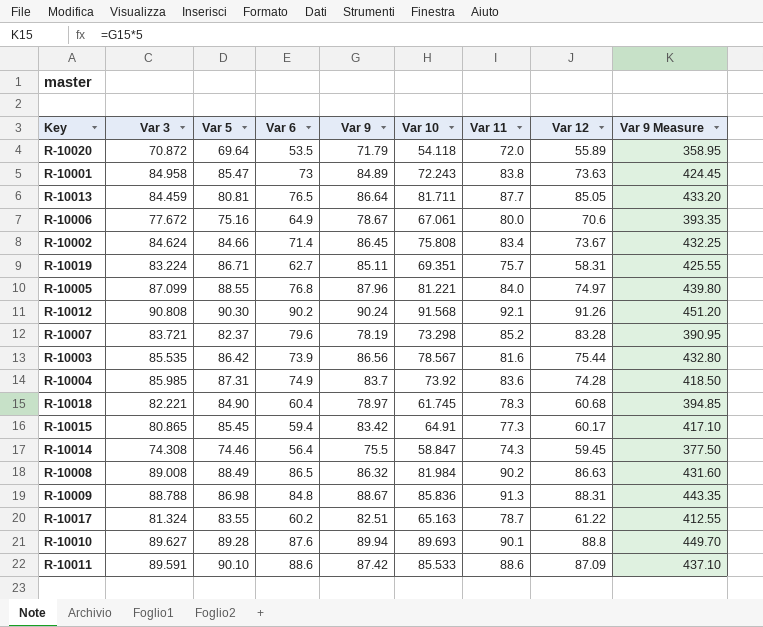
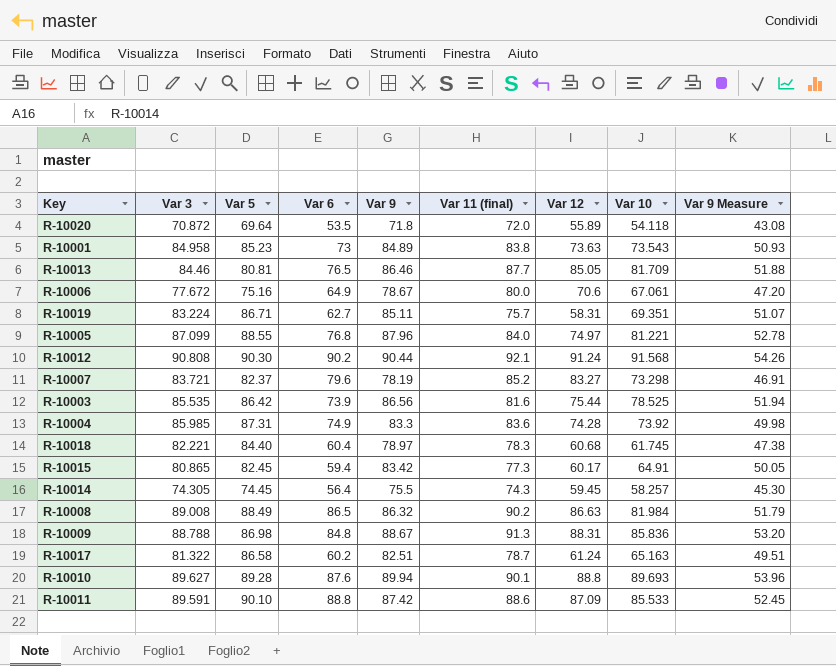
column name: Var 11 -> Var 11 (final)
column Var 10 | position: 6 -> 8
column Var 9 Measure | formula: [Var 9] * 5 -> [Var 9] * 0.6
row R-10002: 84.624 | 84.66 | 71.4 | 86.45 | 75.808 | 83.4 | 73.67 | 432.25 -> none
R-10020 | Var 9: 71.79 -> 71.8
R-10001 | Var 5: 85.47 -> 85.23
R-10001 | Var 10: 72.243 -> 73.543
R-10013 | Var 3: 84.459 -> 84.46
R-10013 | Var 9: 86.64 -> 86.46
R-10013 | Var 10: 81.711 -> 81.709
R-10012 | Var 9: 90.24 -> 90.44
R-10012 | Var 12: 91.26 -> 91.24
R-10007 | Var 12: 83.28 -> 83.27
R-10003 | Var 10: 78.567 -> 78.525
R-10004 | Var 9: 83.7 -> 83.3
R-10018 | Var 5: 84.90 -> 84.40
R-10015 | Var 5: 85.45 -> 82.45
R-10014 | Var 3: 74.308 -> 74.305
R-10014 | Var 5: 74.46 -> 74.45
R-10014 | Var 10: 58.847 -> 58.257
R-10017 | Var 3: 81.324 -> 81.322
R-10017 | Var 5: 83.55 -> 86.58
R-10017 | Var 12: 61.22 -> 61.24
R-10011 | Var 6: 88.6 -> 88.8

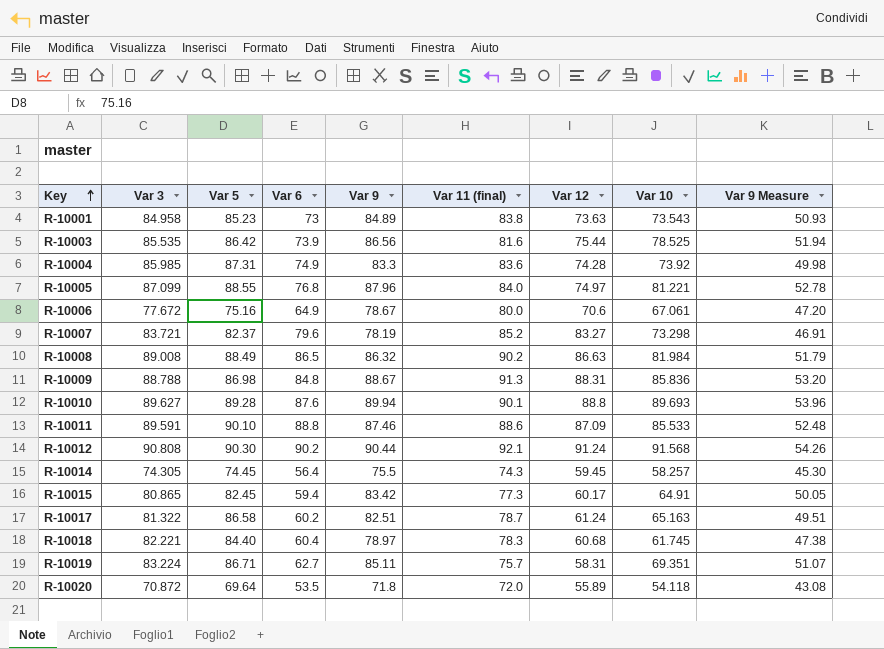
row order: none -> Key ascending
row R-10013: 84.46 | 80.81 | 76.5 | 86.46 | 87.7 | 85.05 | 81.709 | 51.88 -> none
R-10011 | Var 9: 87.42 -> 87.46
R-10011 | Var 9 Measure: 52.45 -> 52.48

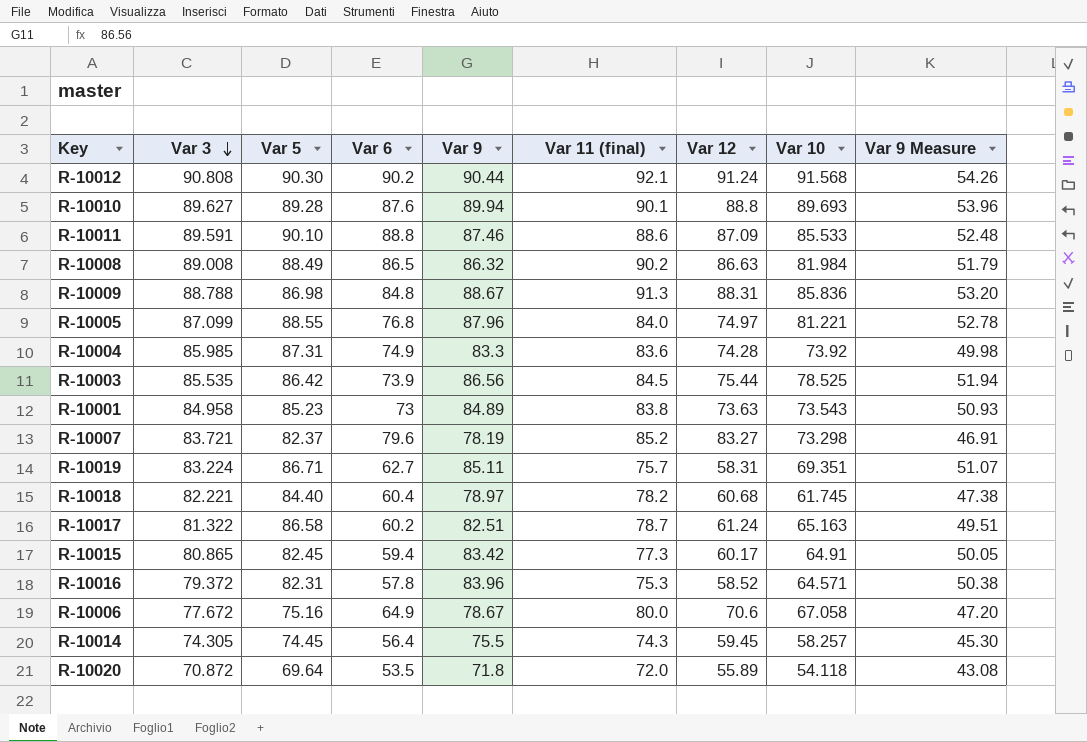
row order: Key ascending -> Var 3 descending
R-10003 | Var 11 (final): 81.6 -> 84.5
R-10018 | Var 11 (final): 78.3 -> 78.2
row R-10016: none -> 79.372 | 82.31 | 57.8 | 83.96 | 75.3 | 58.52 | 64.571 | 50.38
R-10006 | Var 10: 67.061 -> 67.058

